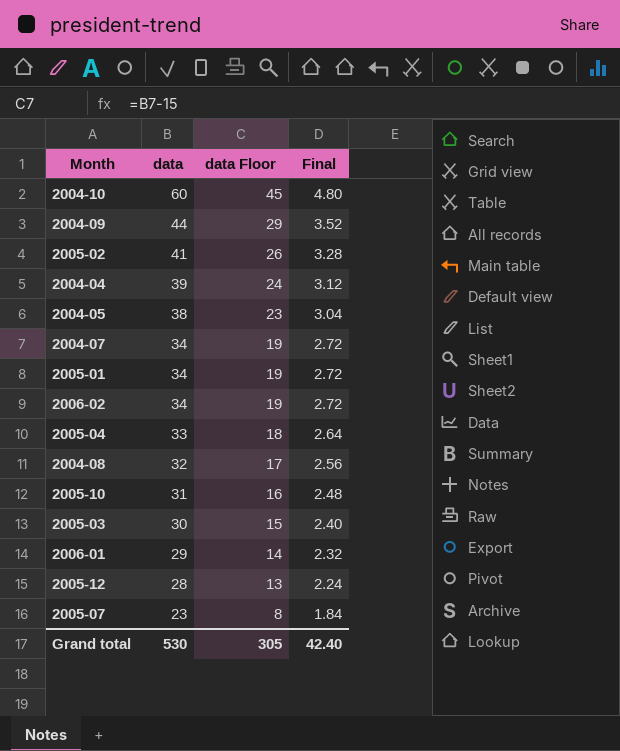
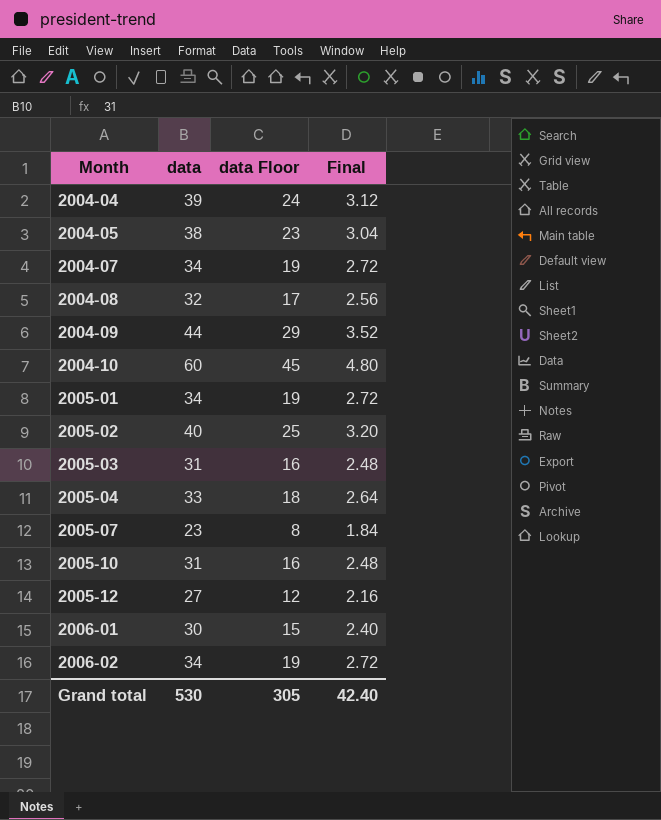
row order: data descending -> Month ascending
2005-02 | data: 41 -> 40
2005-02 | data Floor: 26 -> 25
2005-02 | Final: 3.28 -> 3.20
2005-03 | data: 30 -> 31
2005-03 | data Floor: 15 -> 16
2005-03 | Final: 2.40 -> 2.48
2005-12 | data: 28 -> 27
2005-12 | data Floor: 13 -> 12
2005-12 | Final: 2.24 -> 2.16
2006-01 | data: 29 -> 30
2006-01 | data Floor: 14 -> 15
2006-01 | Final: 2.32 -> 2.40

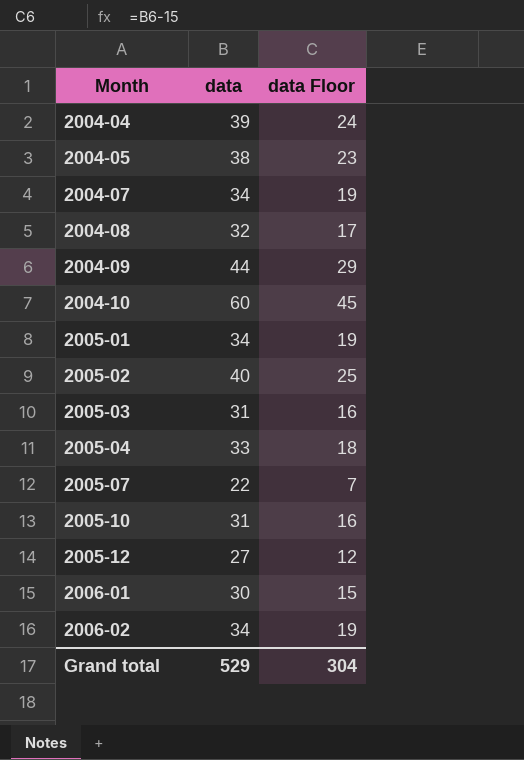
column Final | formula: [data] * 0.08 -> none
2005-07 | data: 23 -> 22
2005-07 | data Floor: 8 -> 7
Grand total | data: 530 -> 529
Grand total | data Floor: 305 -> 304

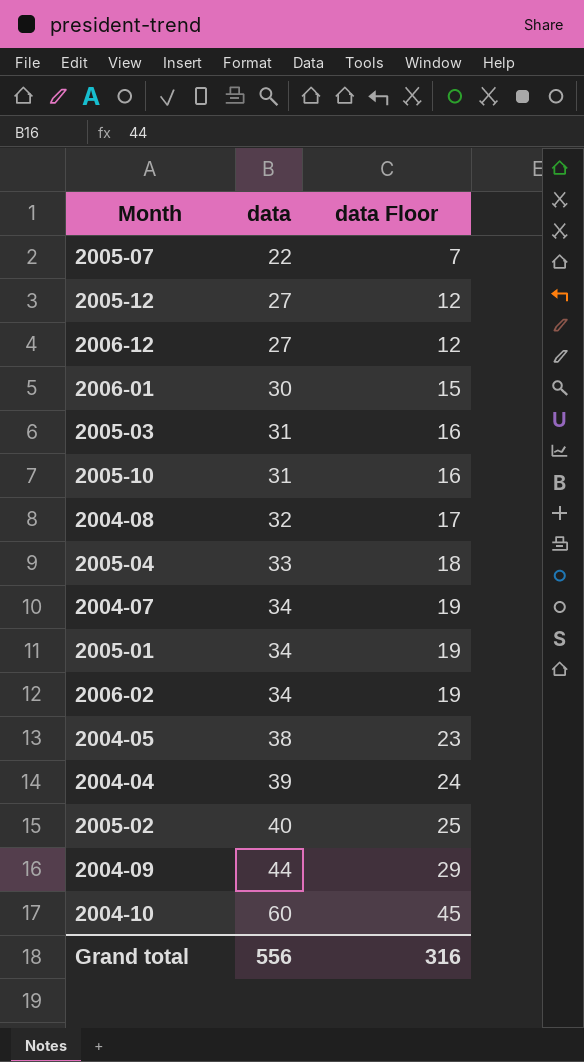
row order: Month ascending -> data ascending
row 2006-12: none -> 27 | 12
Grand total | data: 529 -> 556
Grand total | data Floor: 304 -> 316

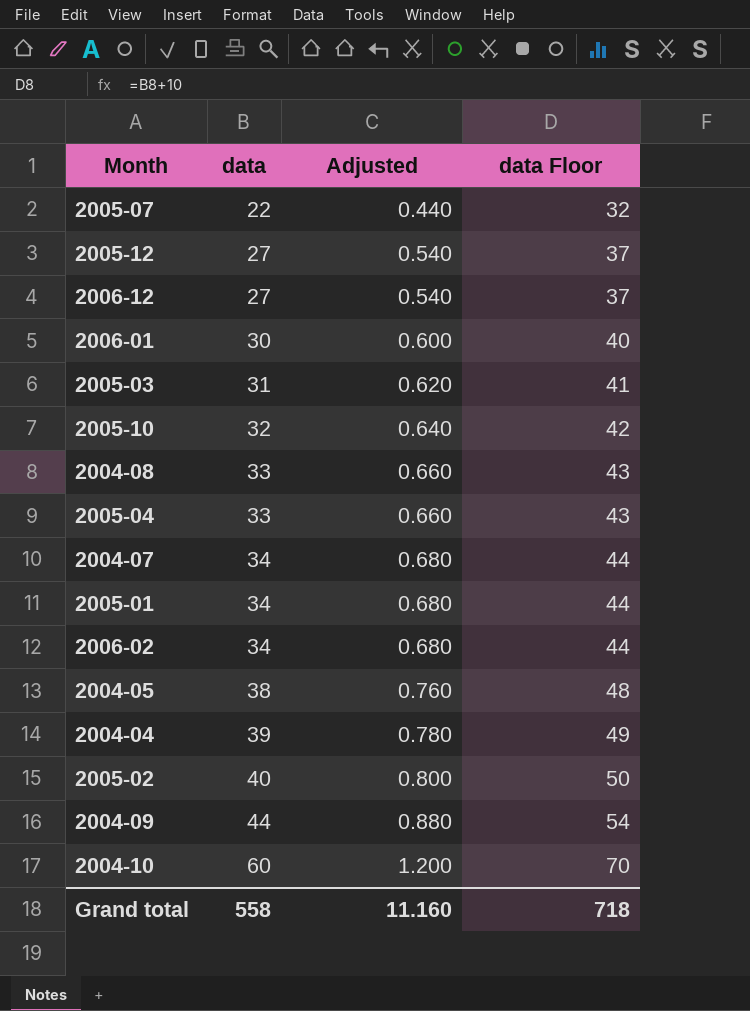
column Adjusted | formula: none -> [data] * 0.02
column data Floor | formula: [data] - 15 -> [data] + 10
2005-10 | data: 31 -> 32
2004-08 | data: 32 -> 33
Grand total | data: 556 -> 558
Grand total | data Floor: 316 -> 718

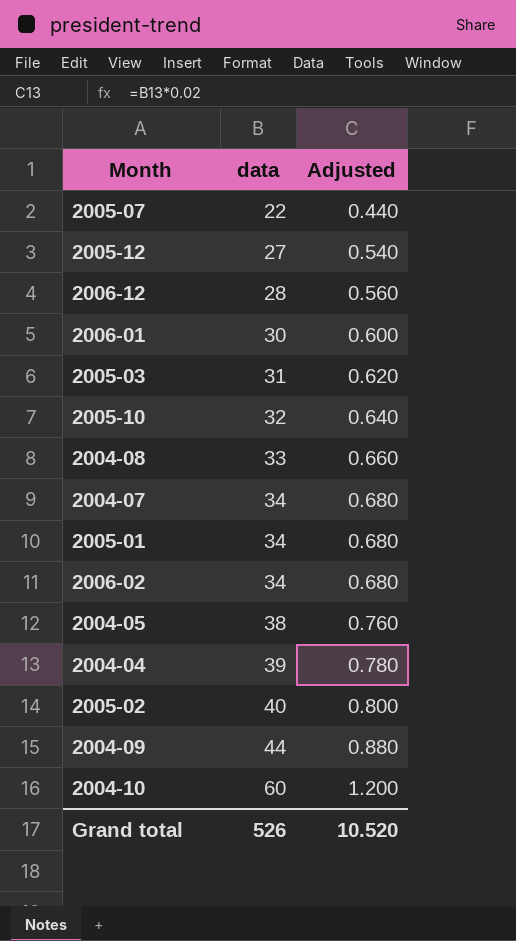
column data Floor | formula: [data] + 10 -> none
row 2005-04: 33 | 0.660 | 43 -> none
2006-12 | data: 27 -> 28
2006-12 | Adjusted: 0.540 -> 0.560
Grand total | data: 558 -> 526
Grand total | Adjusted: 11.160 -> 10.520

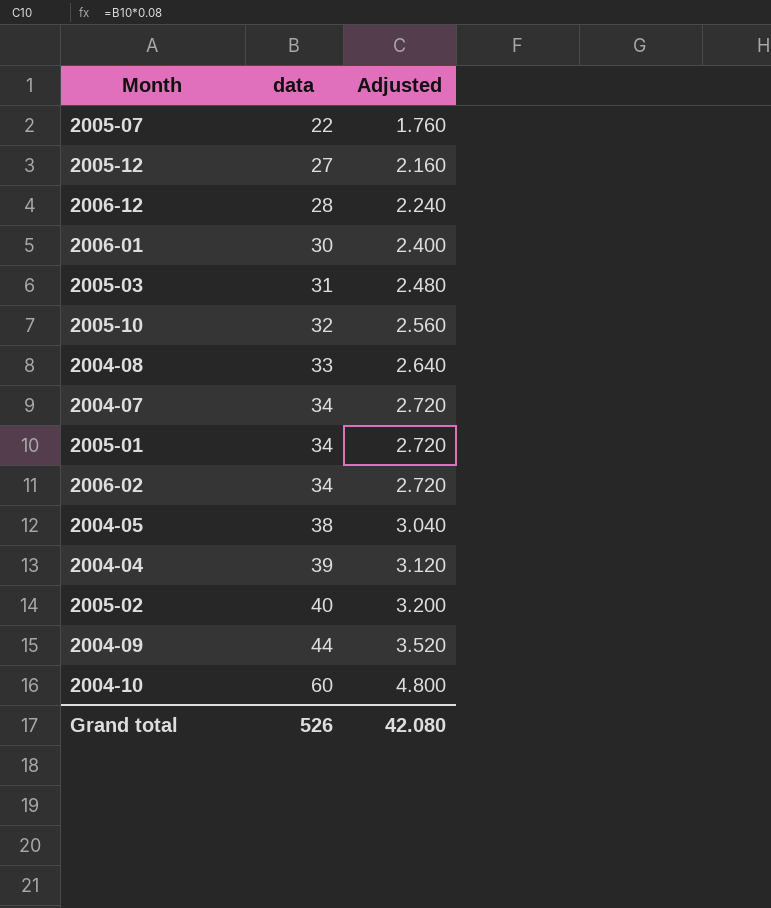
column Adjusted | formula: [data] * 0.02 -> [data] * 0.08
Grand total | Adjusted: 10.520 -> 42.080

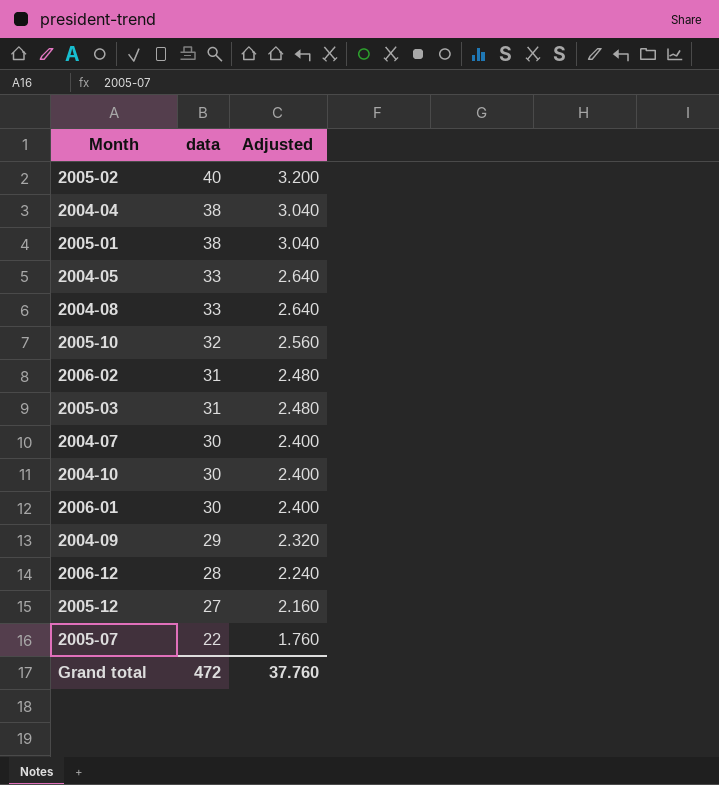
row order: data ascending -> data descending
2004-04 | data: 39 -> 38
2004-04 | Adjusted: 3.120 -> 3.040
2005-01 | data: 34 -> 38
2005-01 | Adjusted: 2.720 -> 3.040
2004-05 | data: 38 -> 33
2004-05 | Adjusted: 3.040 -> 2.640
2006-02 | data: 34 -> 31
2006-02 | Adjusted: 2.720 -> 2.480
2004-07 | data: 34 -> 30
2004-07 | Adjusted: 2.720 -> 2.400
2004-10 | data: 60 -> 30
2004-10 | Adjusted: 4.800 -> 2.400
2004-09 | data: 44 -> 29
2004-09 | Adjusted: 3.520 -> 2.320
Grand total | data: 526 -> 472
Grand total | Adjusted: 42.080 -> 37.760

